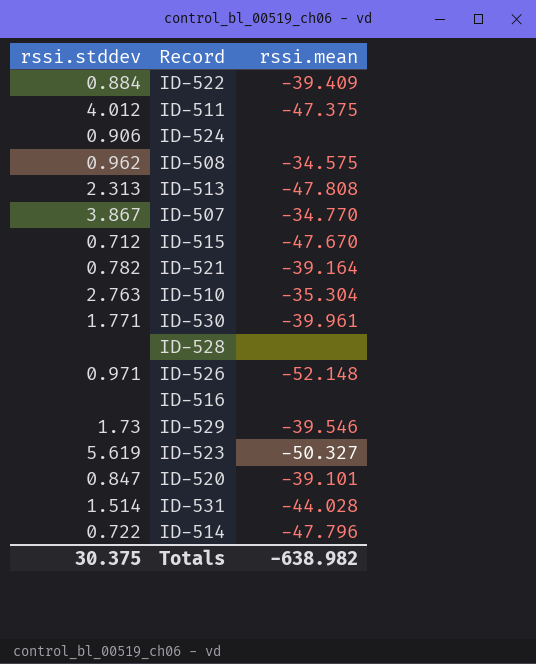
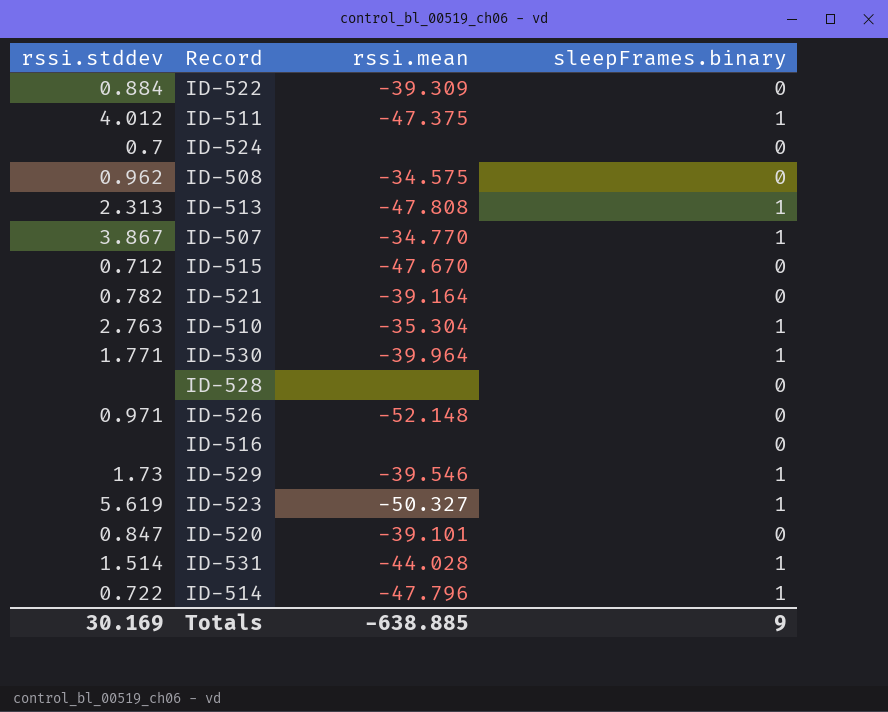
column sleepFrames.binary | position: none -> 4
ID-522 | rssi.mean: -39.409 -> -39.309
ID-524 | rssi.stddev: 0.906 -> 0.7
ID-530 | rssi.mean: -39.961 -> -39.964
Totals | rssi.stddev: 30.375 -> 30.169
Totals | rssi.mean: -638.982 -> -638.885

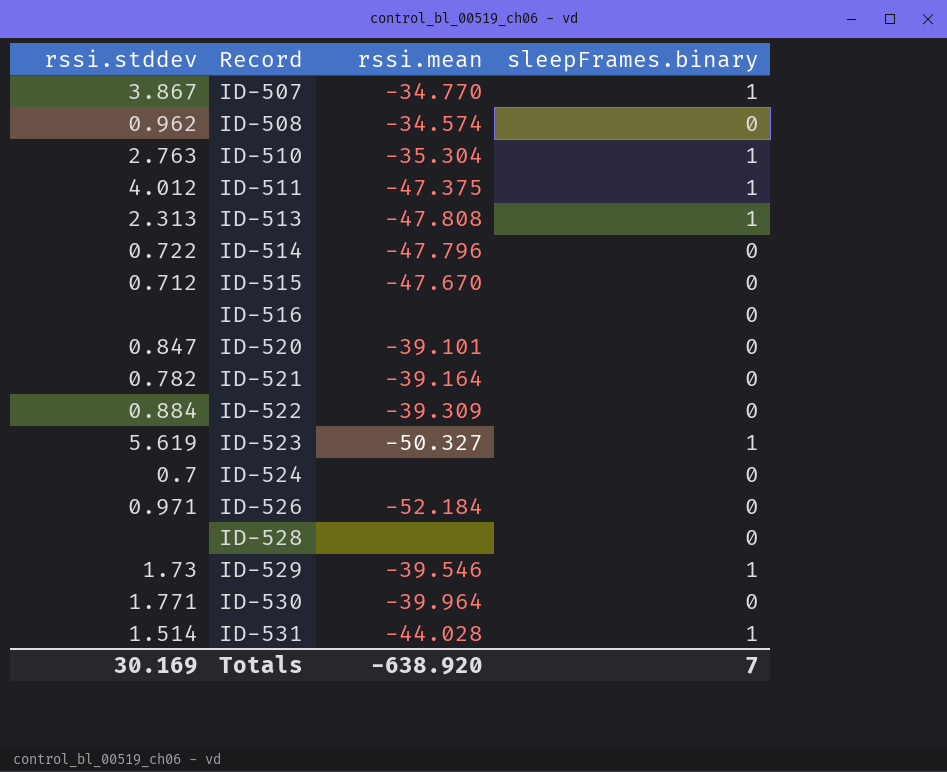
row order: none -> Record ascending
ID-508 | rssi.mean: -34.575 -> -34.574
ID-514 | sleepFrames.binary: 1 -> 0
ID-526 | rssi.mean: -52.148 -> -52.184
ID-530 | sleepFrames.binary: 1 -> 0
Totals | rssi.mean: -638.885 -> -638.920
Totals | sleepFrames.binary: 9 -> 7

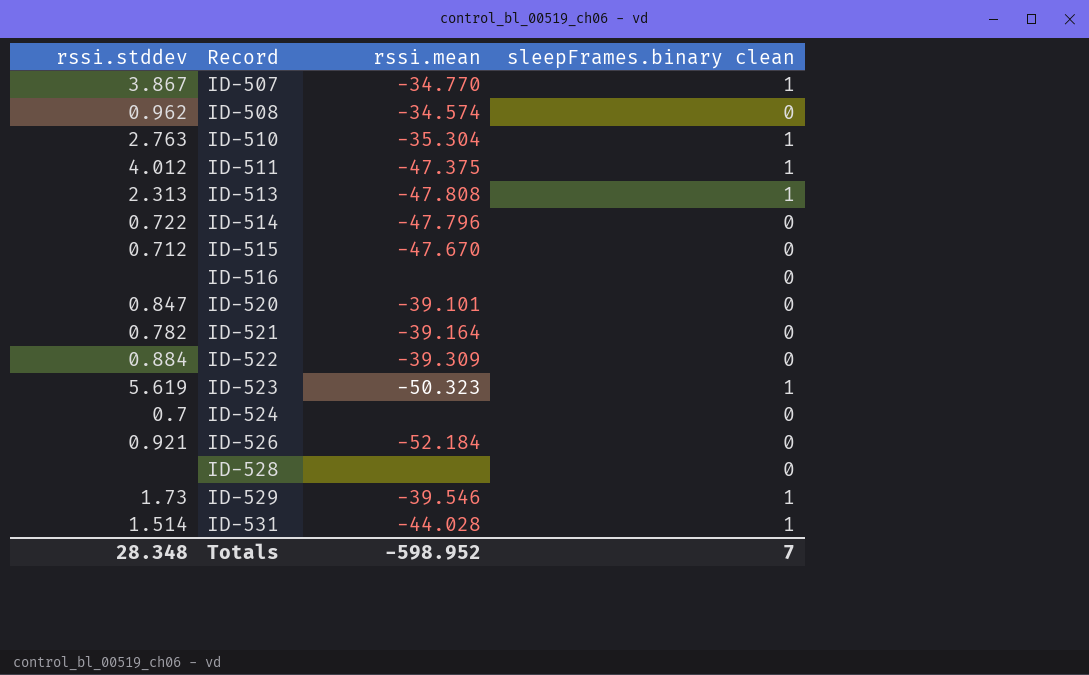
column name: sleepFrames.binary -> sleepFrames.binary clean
row ID-530: 1.771 | -39.964 | 0 -> none
ID-523 | rssi.mean: -50.327 -> -50.323
ID-526 | rssi.stddev: 0.971 -> 0.921
Totals | rssi.stddev: 30.169 -> 28.348
Totals | rssi.mean: -638.920 -> -598.952

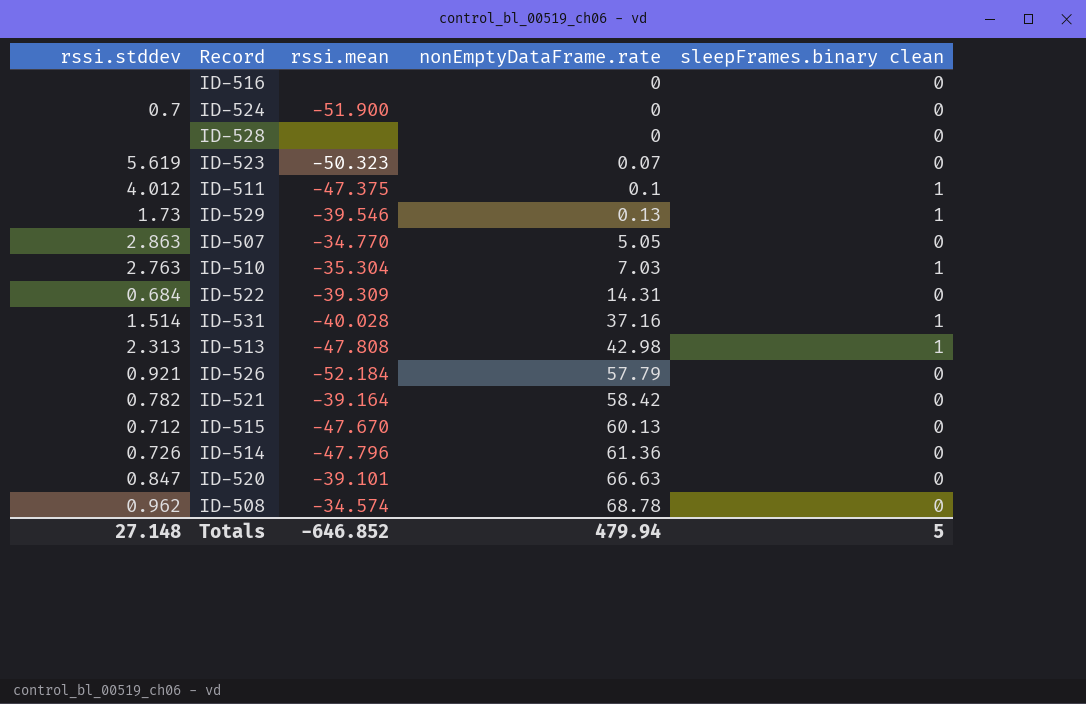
row order: Record ascending -> nonEmptyDataFrame.rate ascending
column nonEmptyDataFrame.rate | position: none -> 4
ID-524 | rssi.mean: none -> -51.900
ID-523 | sleepFrames.binary clean: 1 -> 0
ID-507 | rssi.stddev: 3.867 -> 2.863
ID-507 | sleepFrames.binary clean: 1 -> 0
ID-522 | rssi.stddev: 0.884 -> 0.684
ID-531 | rssi.mean: -44.028 -> -40.028
ID-514 | rssi.stddev: 0.722 -> 0.726
Totals | rssi.stddev: 28.348 -> 27.148
Totals | rssi.mean: -598.952 -> -646.852
Totals | sleepFrames.binary clean: 7 -> 5

